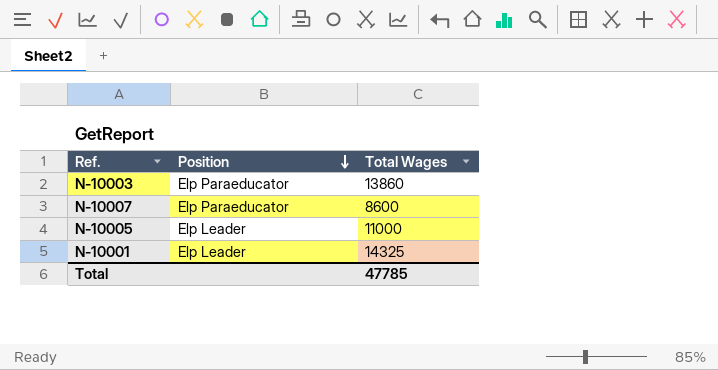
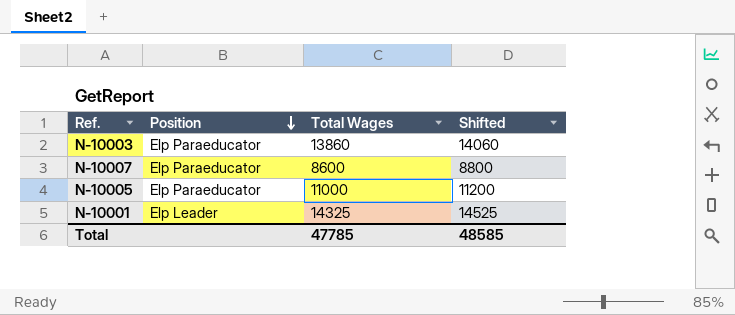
column Shifted | formula: none -> [Total Wages] + 200
N-10005 | Position: Elp Leader -> Elp Paraeducator

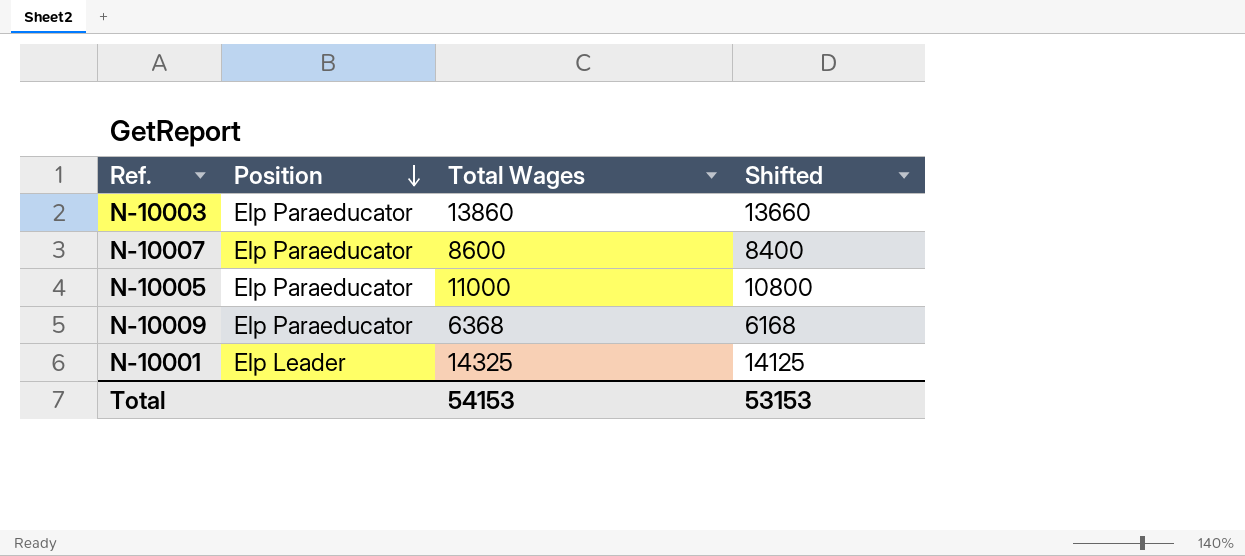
column Shifted | formula: [Total Wages] + 200 -> [Total Wages] - 200
row N-10009: none -> Elp Paraeducator | 6368 | 6168
Total | Total Wages: 47785 -> 54153
Total | Shifted: 48585 -> 53153

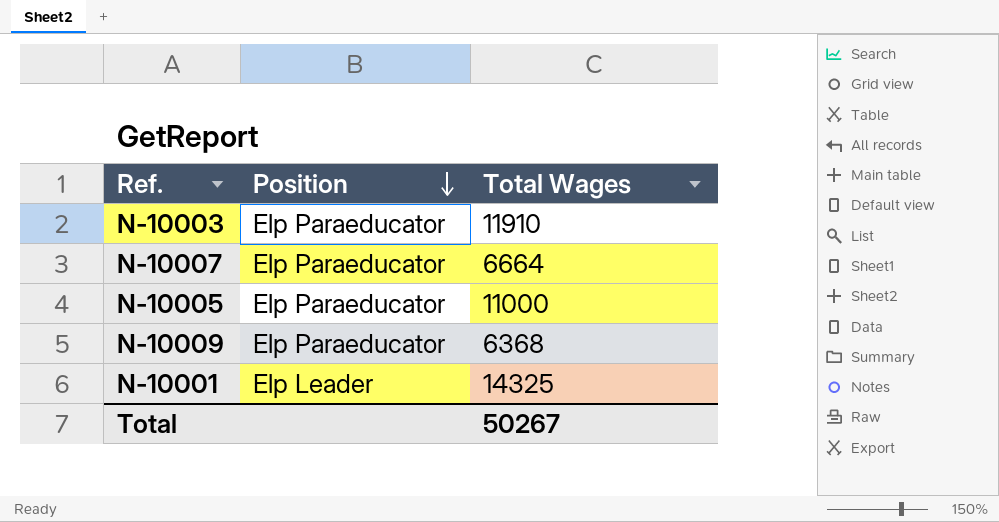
column Shifted | formula: [Total Wages] - 200 -> none
N-10003 | Total Wages: 13860 -> 11910
N-10007 | Total Wages: 8600 -> 6664
Total | Total Wages: 54153 -> 50267

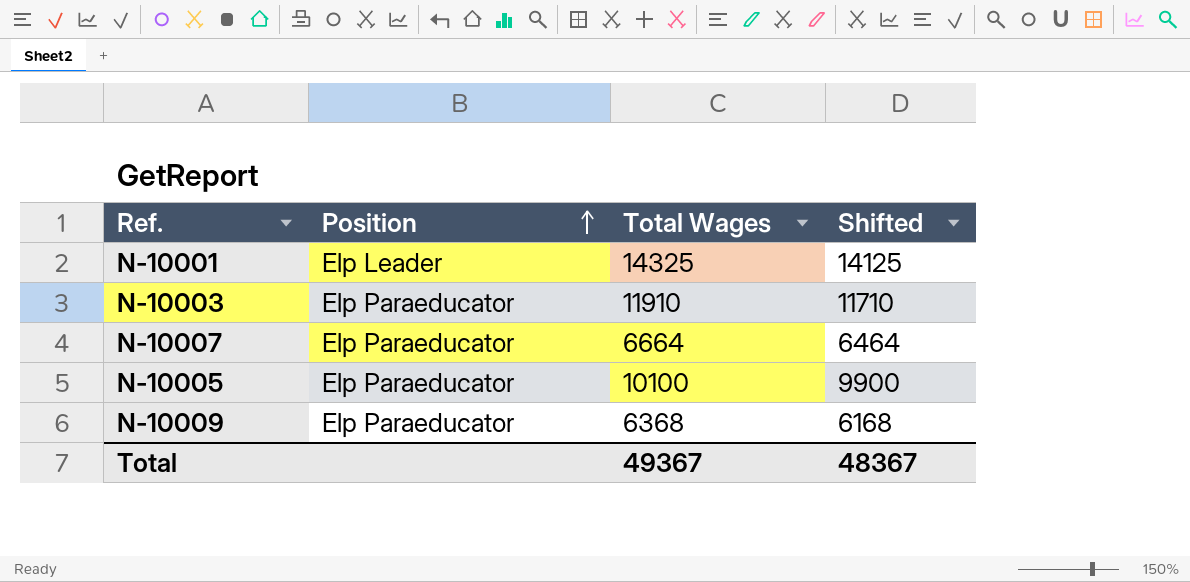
row order: Position descending -> Position ascending
column Shifted | formula: none -> [Total Wages] - 200
N-10005 | Total Wages: 11000 -> 10100
Total | Total Wages: 50267 -> 49367

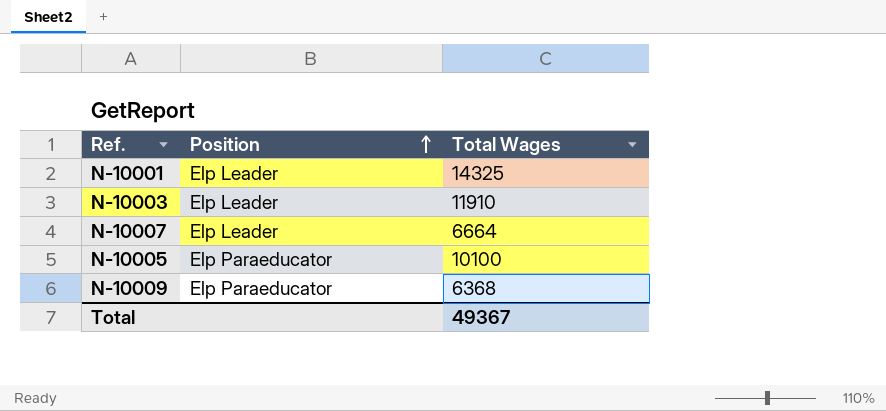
column Shifted | formula: [Total Wages] - 200 -> none
N-10003 | Position: Elp Paraeducator -> Elp Leader
N-10007 | Position: Elp Paraeducator -> Elp Leader

